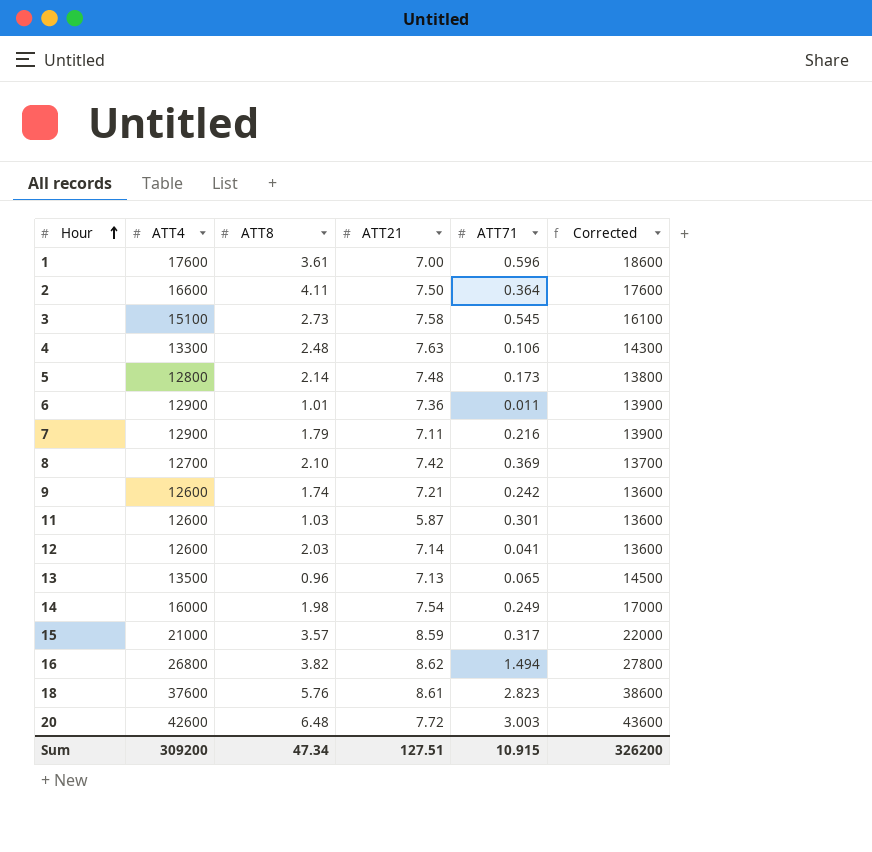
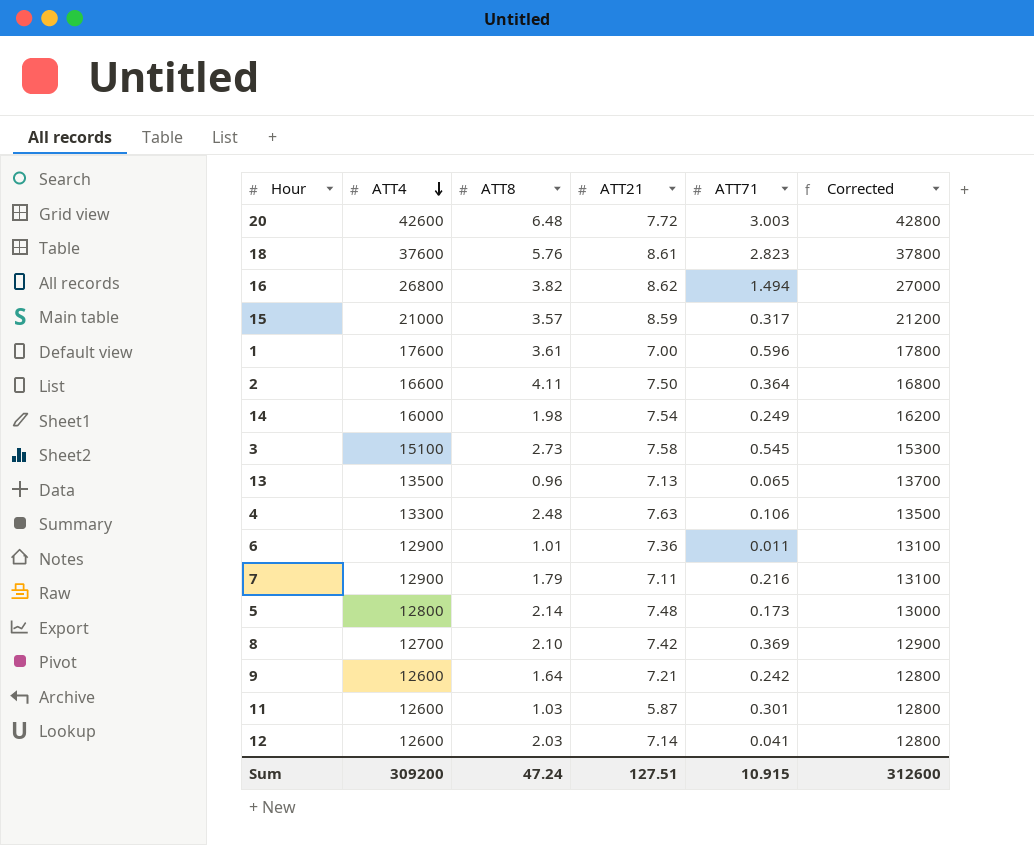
row order: Hour ascending -> ATT4 descending
column Corrected | formula: [ATT4] + 1000 -> [ATT4] + 200
9 | ATT8: 1.74 -> 1.64
Sum | ATT8: 47.34 -> 47.24
Sum | Corrected: 326200 -> 312600

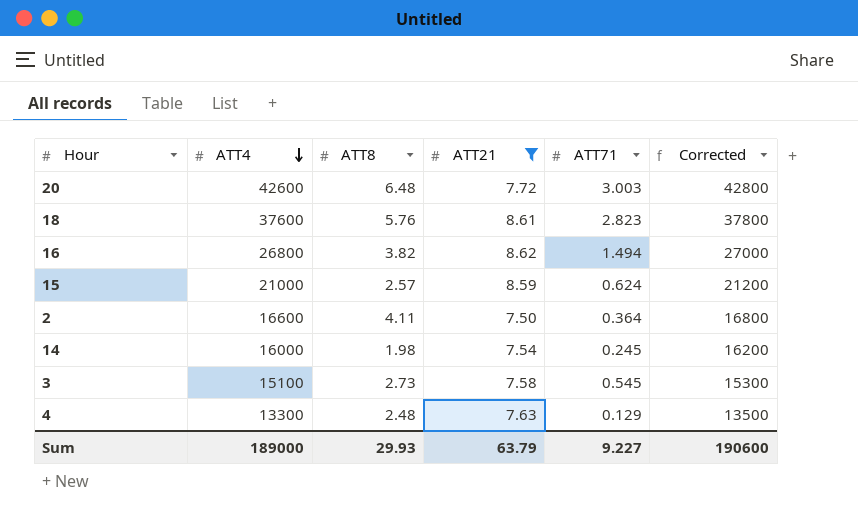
filter: none -> ATT21 >= 7.50
15 | ATT8: 3.57 -> 2.57
15 | ATT71: 0.317 -> 0.624
14 | ATT71: 0.249 -> 0.245
4 | ATT71: 0.106 -> 0.129
Sum | ATT4: 309200 -> 189000
Sum | ATT8: 47.24 -> 29.93
Sum | ATT21: 127.51 -> 63.79
Sum | ATT71: 10.915 -> 9.227
Sum | Corrected: 312600 -> 190600

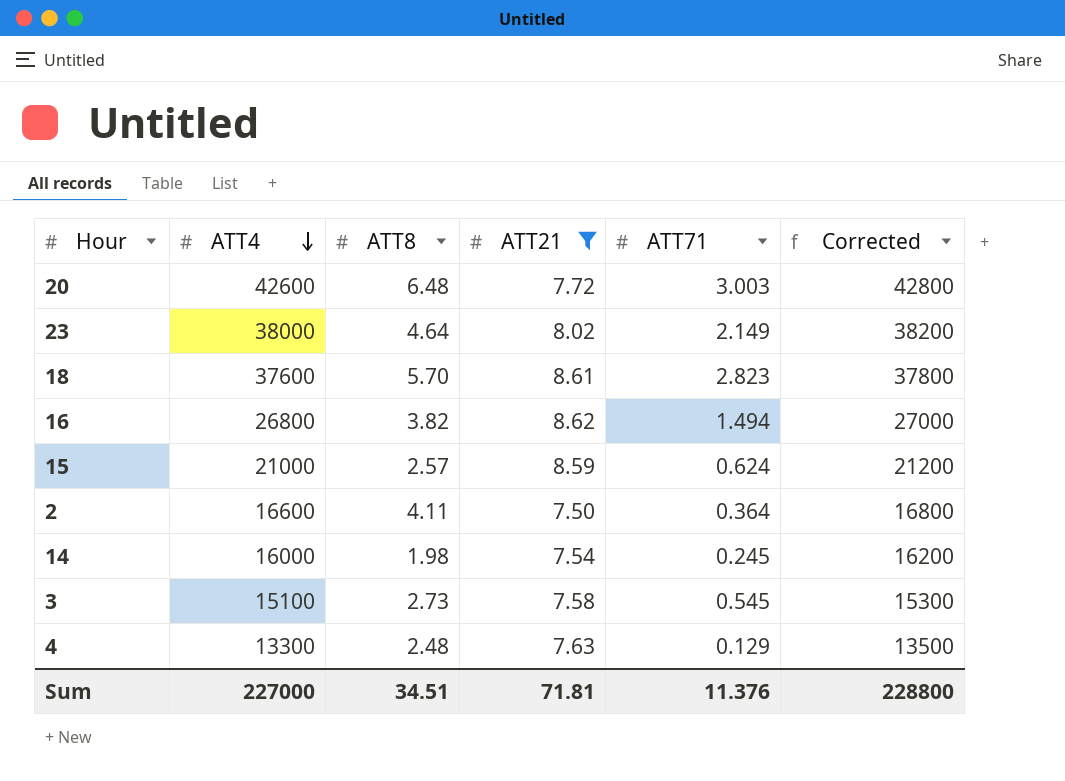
row 23: none -> 38000 | 4.64 | 8.02 | 2.149 | 38200
18 | ATT8: 5.76 -> 5.70
Sum | ATT4: 189000 -> 227000
Sum | ATT8: 29.93 -> 34.51
Sum | ATT21: 63.79 -> 71.81
Sum | ATT71: 9.227 -> 11.376
Sum | Corrected: 190600 -> 228800

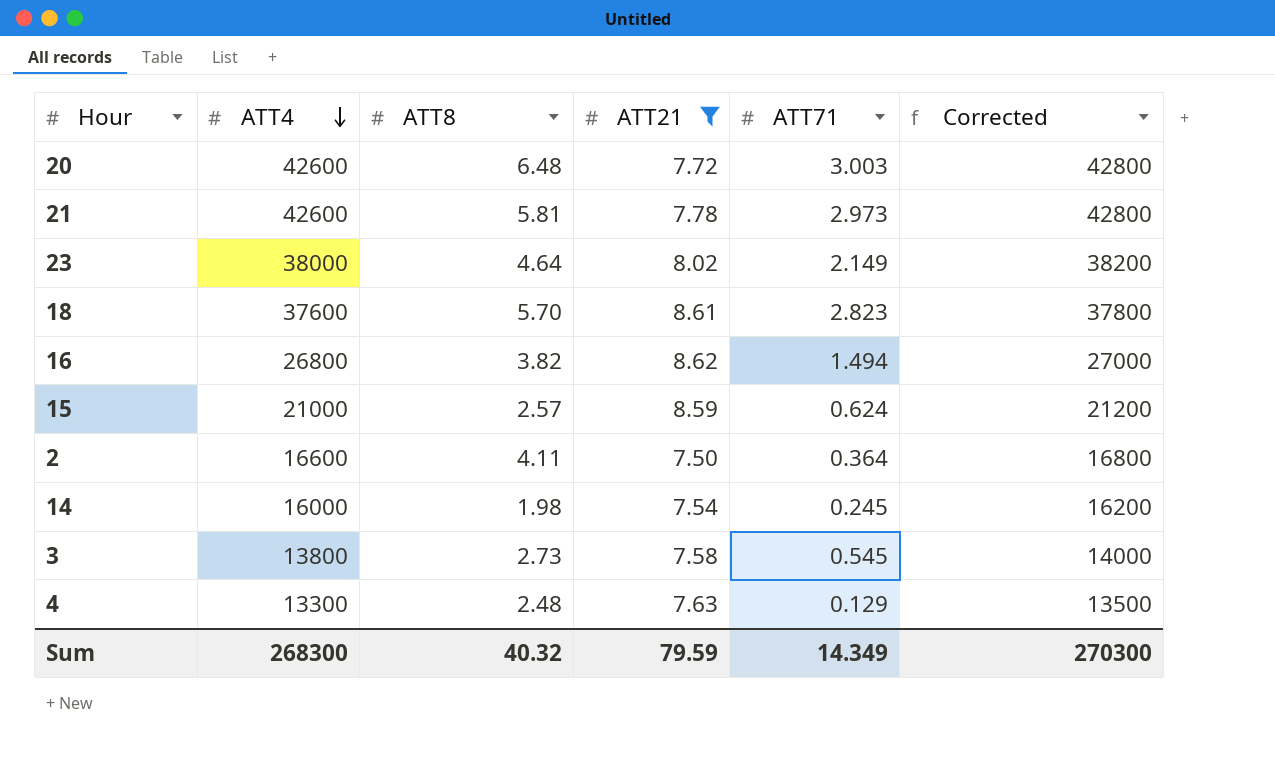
row 21: none -> 42600 | 5.81 | 7.78 | 2.973 | 42800
3 | ATT4: 15100 -> 13800
3 | Corrected: 15300 -> 14000
Sum | ATT4: 227000 -> 268300
Sum | ATT8: 34.51 -> 40.32
Sum | ATT21: 71.81 -> 79.59
Sum | ATT71: 11.376 -> 14.349
Sum | Corrected: 228800 -> 270300

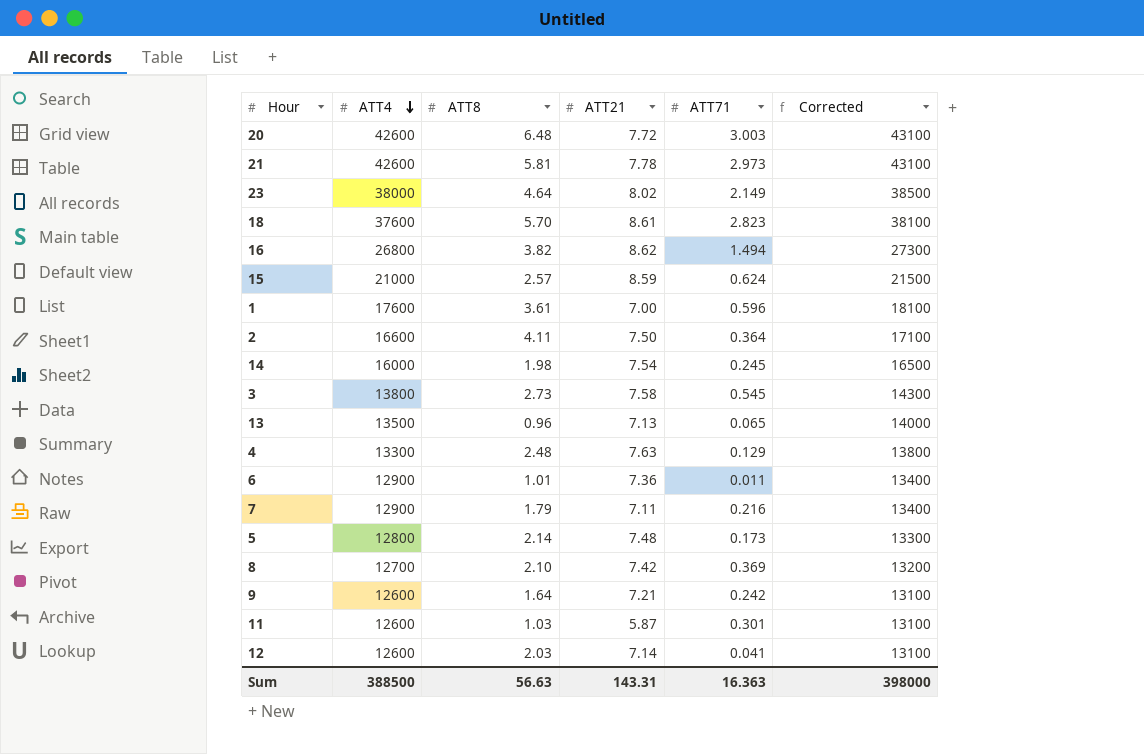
filter: ATT21 >= 7.50 -> none
column Corrected | formula: [ATT4] + 200 -> [ATT4] + 500
Sum | ATT4: 268300 -> 388500
Sum | ATT8: 40.32 -> 56.63
Sum | ATT21: 79.59 -> 143.31
Sum | ATT71: 14.349 -> 16.363
Sum | Corrected: 270300 -> 398000

